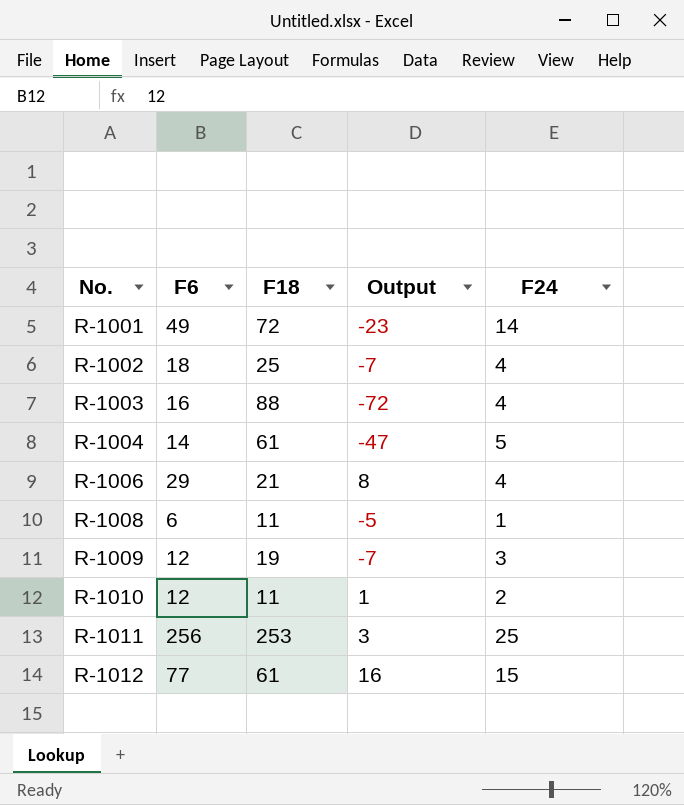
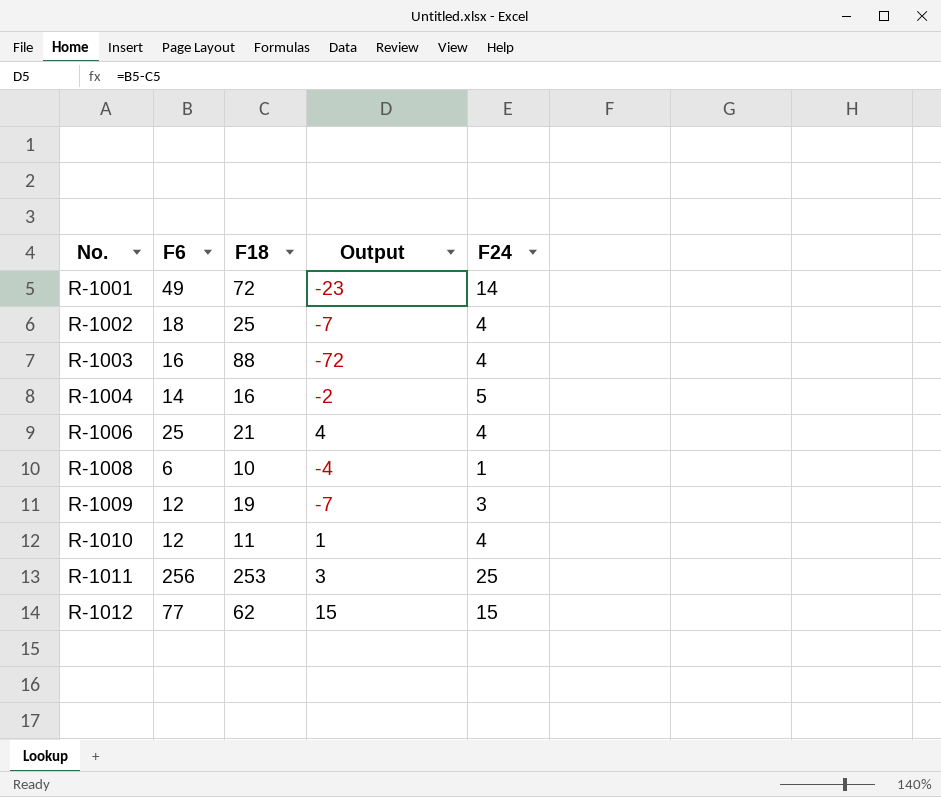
R-1004 | F18: 61 -> 16
R-1004 | Output: -47 -> -2
R-1006 | F6: 29 -> 25
R-1006 | Output: 8 -> 4
R-1008 | F18: 11 -> 10
R-1008 | Output: -5 -> -4
R-1010 | F24: 2 -> 4
R-1012 | F18: 61 -> 62
R-1012 | Output: 16 -> 15

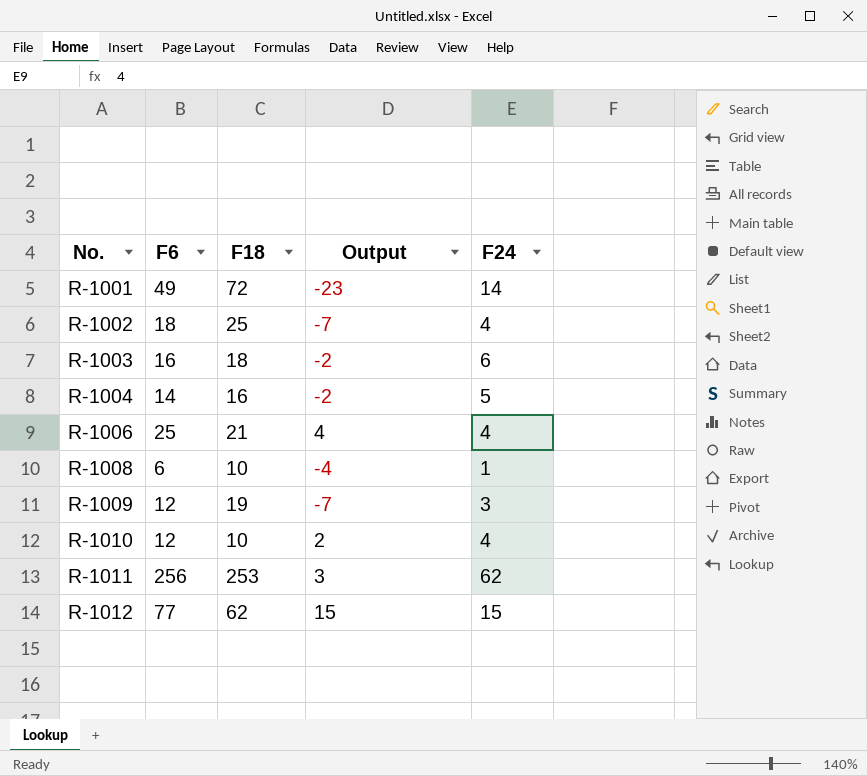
R-1003 | F18: 88 -> 18
R-1003 | Output: -72 -> -2
R-1003 | F24: 4 -> 6
R-1010 | F18: 11 -> 10
R-1010 | Output: 1 -> 2
R-1011 | F24: 25 -> 62

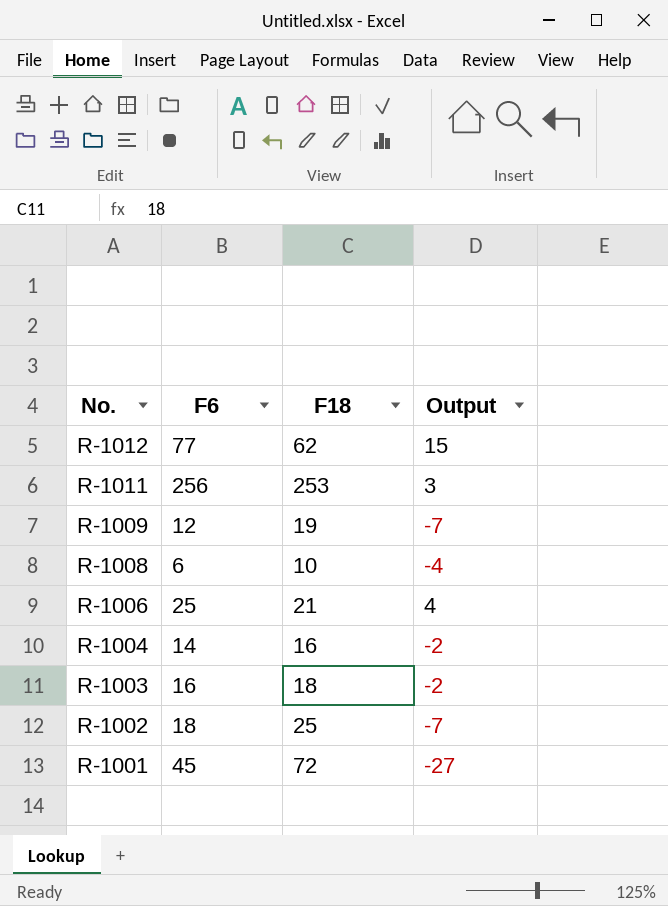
row order: No. ascending -> No. descending
column F24 | position: 5 -> none
row R-1010: 12 | 10 | 2 | 4 -> none
R-1001 | F6: 49 -> 45
R-1001 | Output: -23 -> -27

